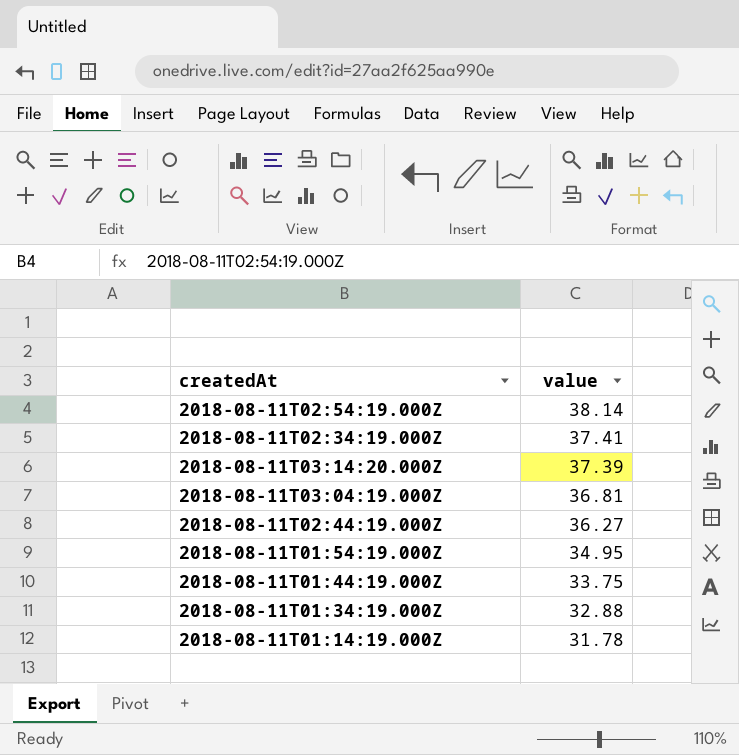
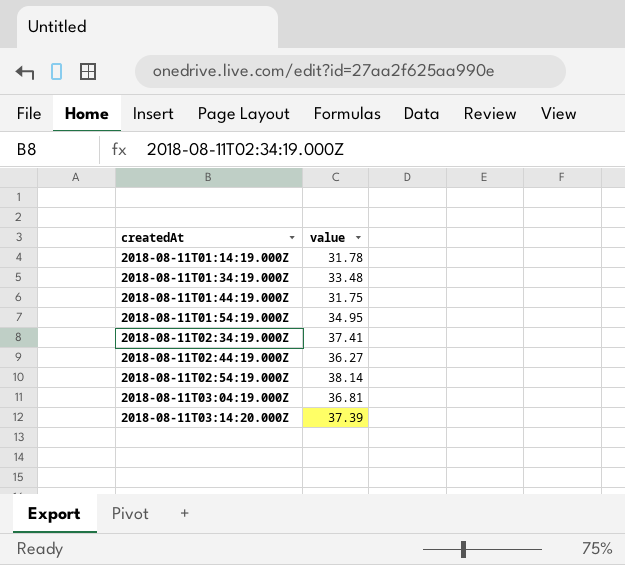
row order: value descending -> createdAt ascending
2018-08-11T01:34:19.000Z | value: 32.88 -> 33.48
2018-08-11T01:44:19.000Z | value: 33.75 -> 31.75

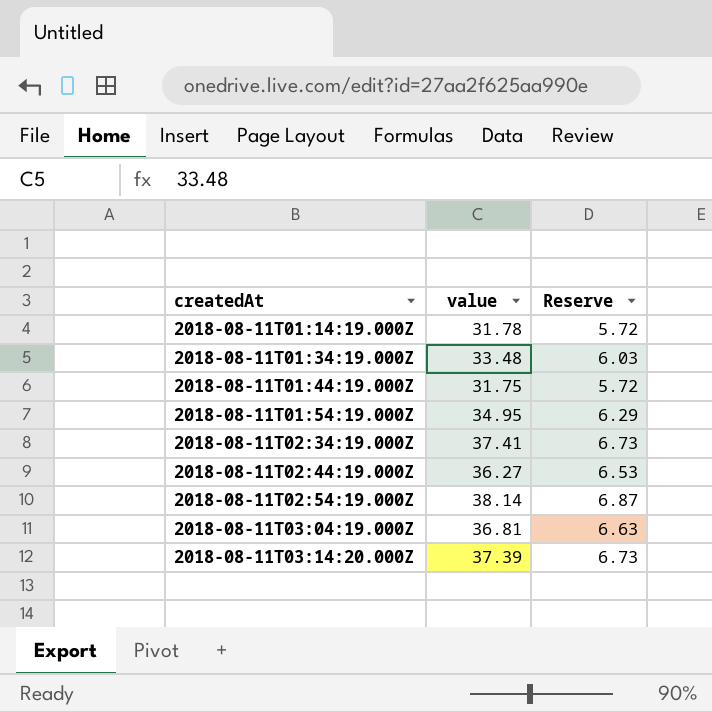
column Reserve | formula: none -> [value] * 0.18

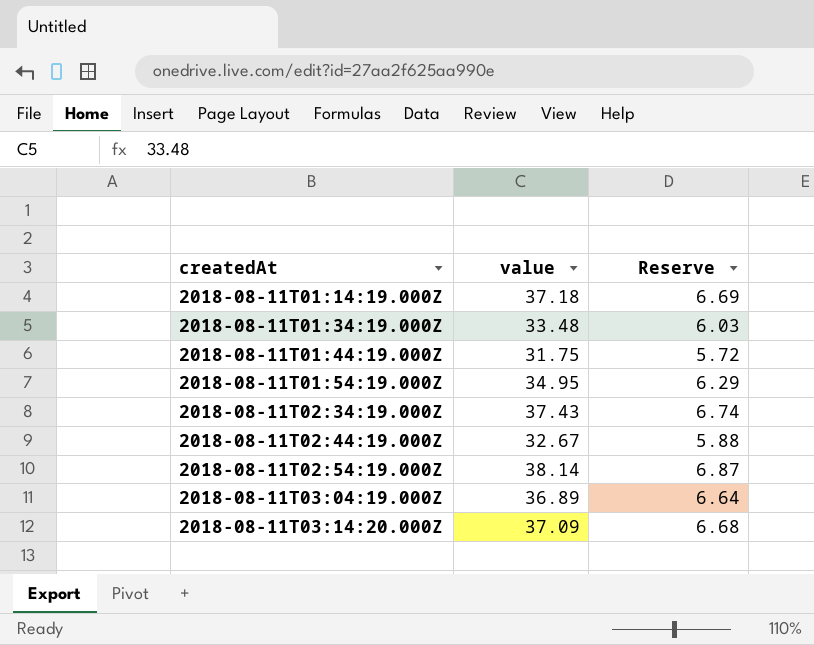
2018-08-11T01:14:19.000Z | value: 31.78 -> 37.18
2018-08-11T01:14:19.000Z | Reserve: 5.72 -> 6.69
2018-08-11T02:34:19.000Z | value: 37.41 -> 37.43
2018-08-11T02:34:19.000Z | Reserve: 6.73 -> 6.74
2018-08-11T02:44:19.000Z | value: 36.27 -> 32.67
2018-08-11T02:44:19.000Z | Reserve: 6.53 -> 5.88
2018-08-11T03:04:19.000Z | value: 36.81 -> 36.89
2018-08-11T03:04:19.000Z | Reserve: 6.63 -> 6.64
2018-08-11T03:14:20.000Z | value: 37.39 -> 37.09
2018-08-11T03:14:20.000Z | Reserve: 6.73 -> 6.68

